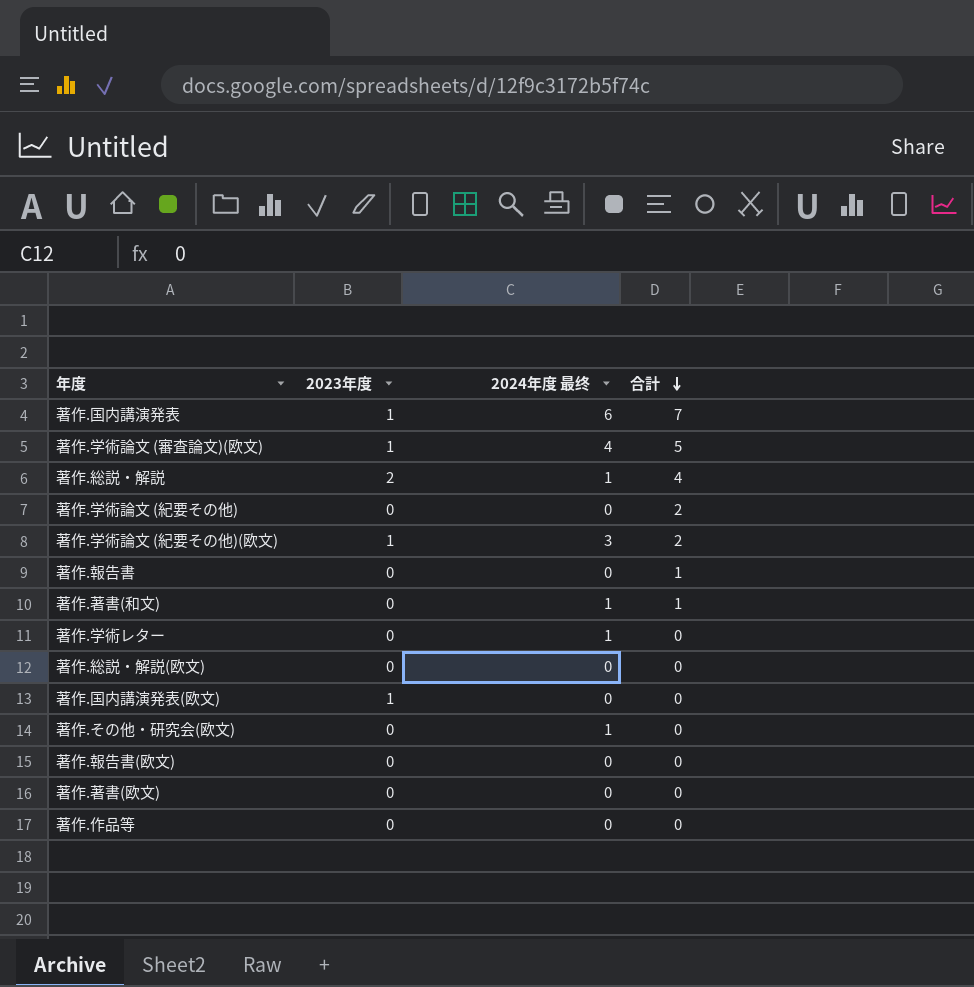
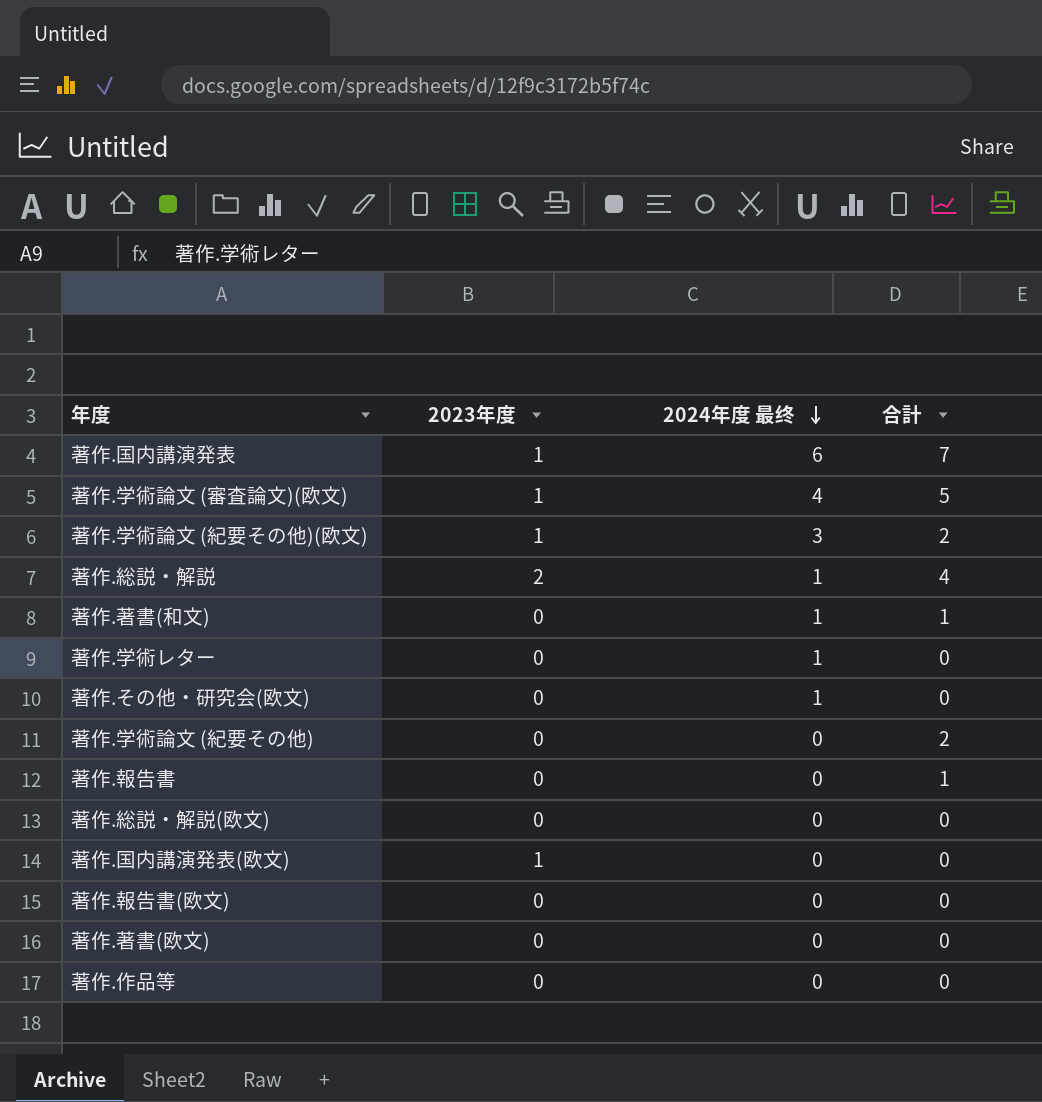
row order: 合計 descending -> 2024年度 最终 descending

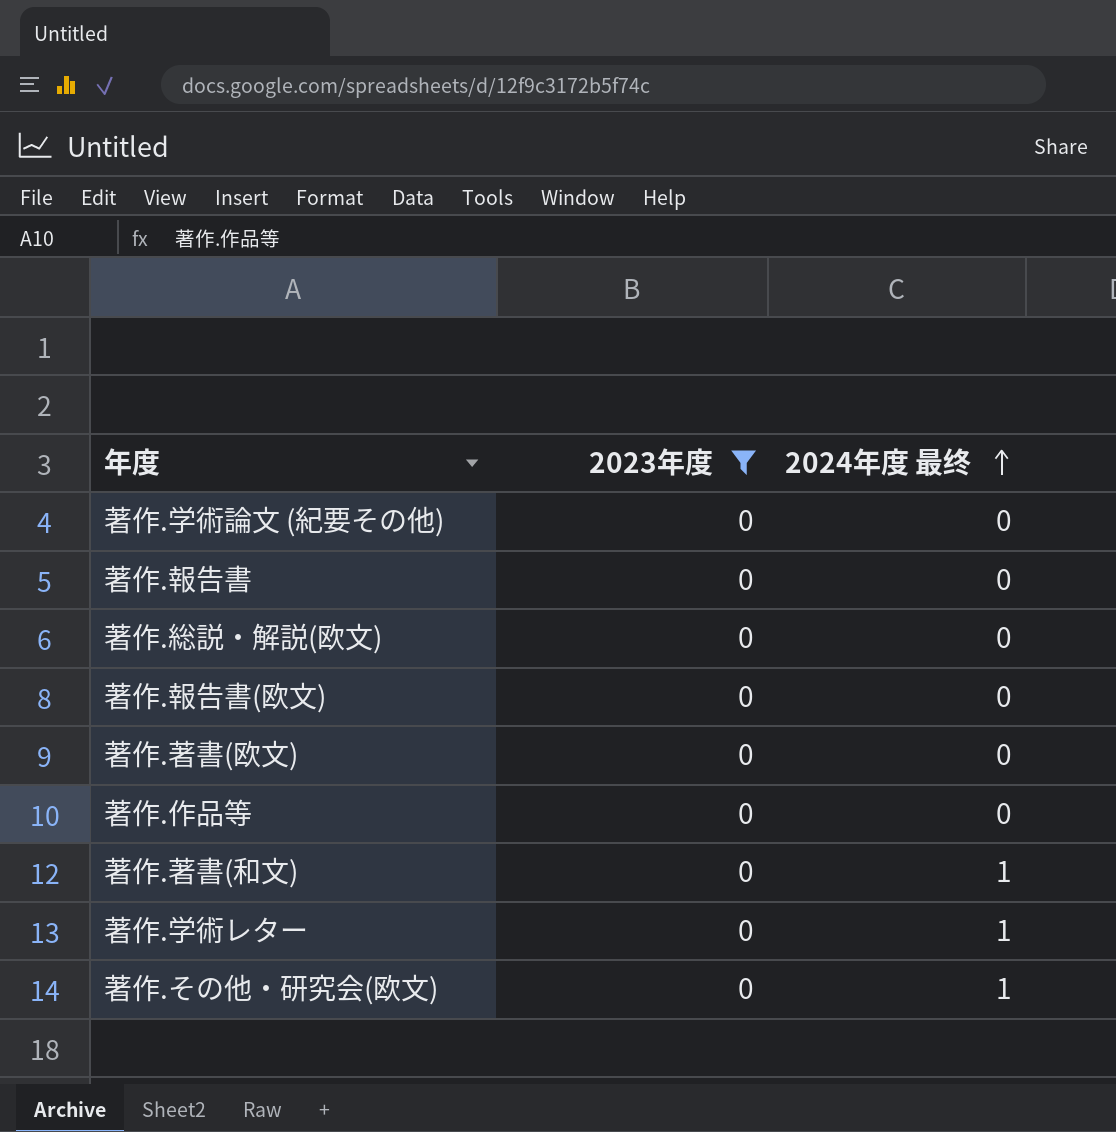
filter: none -> 2023年度 = 0
row order: 2024年度 最终 descending -> 2024年度 最终 ascending
column 合計 | position: 4 -> none

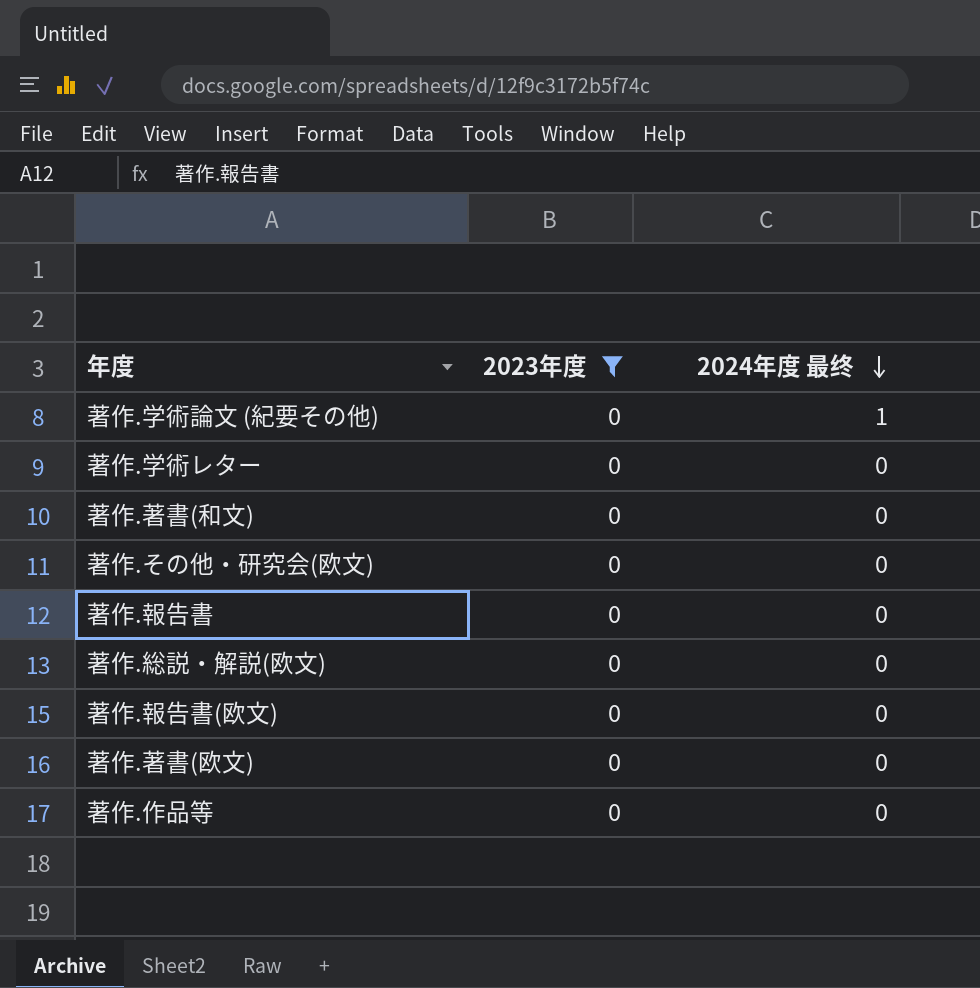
row order: 2024年度 最终 ascending -> 2024年度 最终 descending
著作.学術論文 (紀要その他) | 2024年度 最终: 0 -> 1
著作.学術レター | 2024年度 最终: 1 -> 0
著作.著書(和文) | 2024年度 最终: 1 -> 0
著作.その他・研究会(欧文) | 2024年度 最终: 1 -> 0

